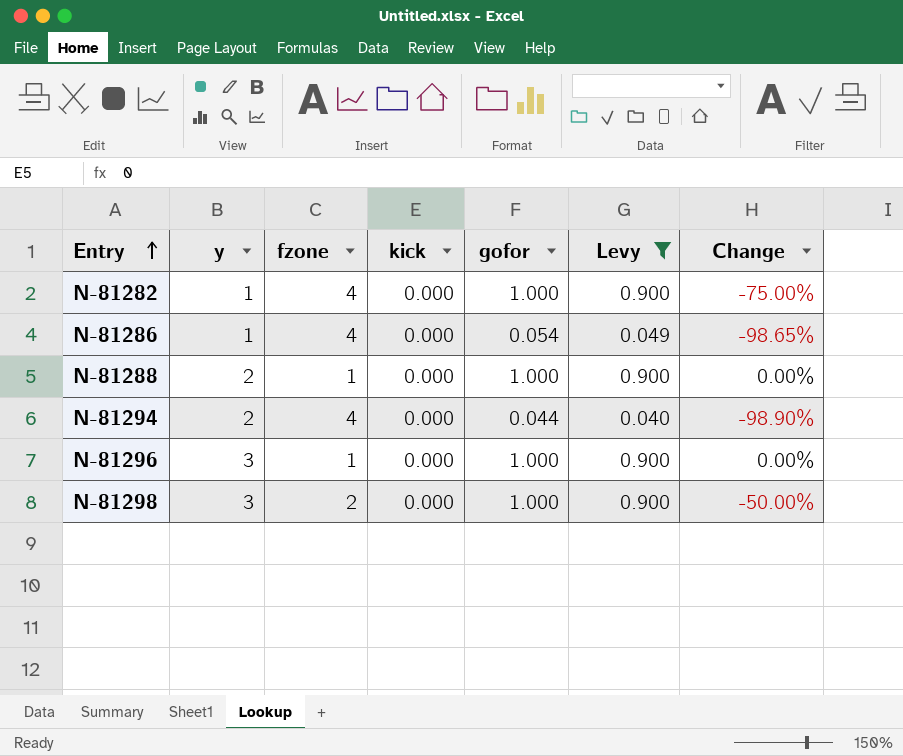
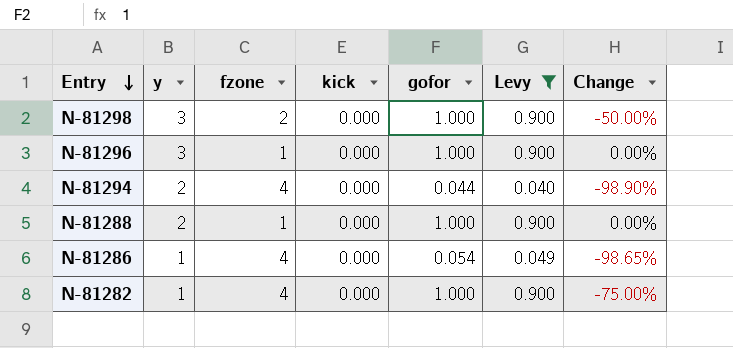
row order: Entry ascending -> Entry descending

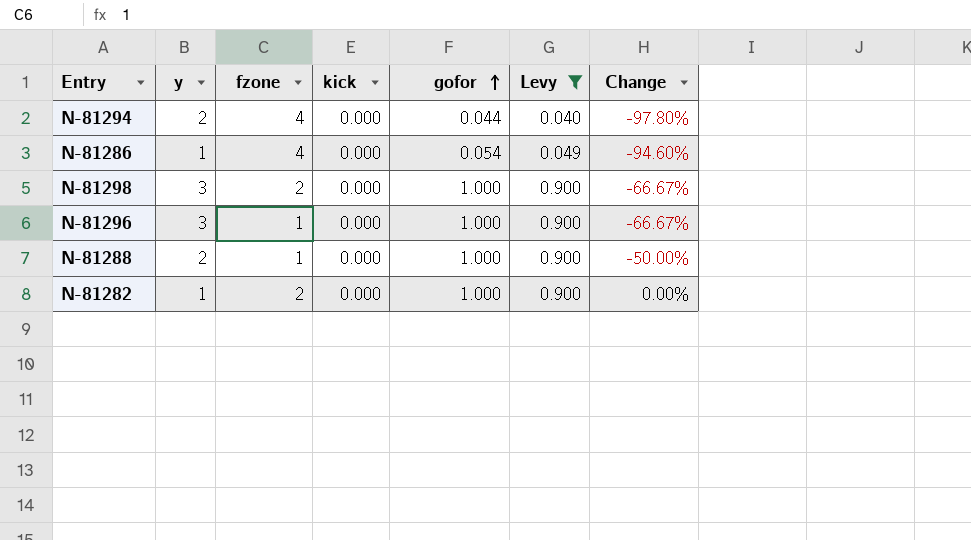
row order: Entry descending -> gofor ascending
column Change | formula: ([gofor] - [fzone]) / [fzone] -> ([gofor] - [y]) / [y]
N-81282 | fzone: 4 -> 2

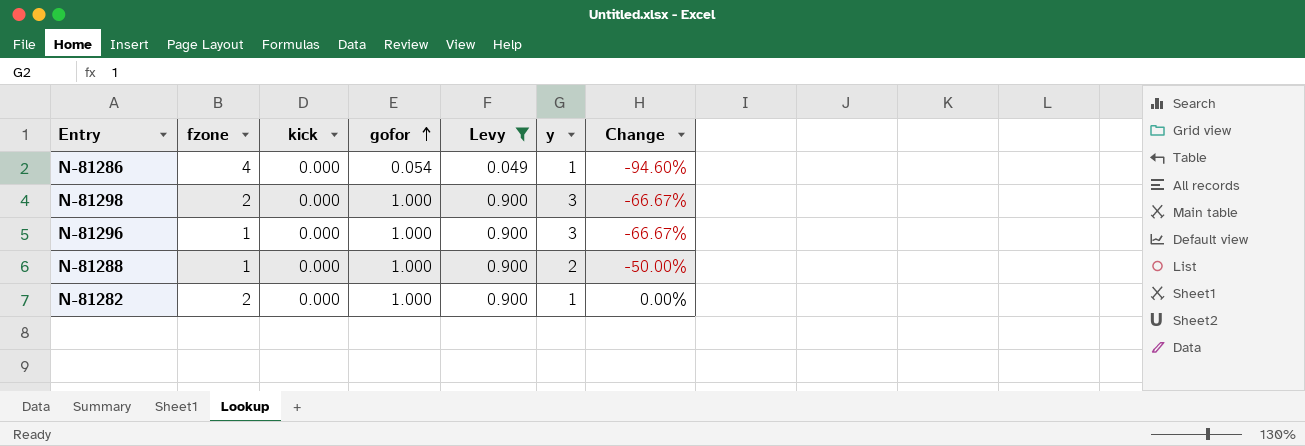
column y | position: 2 -> 6
row N-81294: 2 | 4 | 0.000 | 0.044 | 0.040 | -97.80% -> none

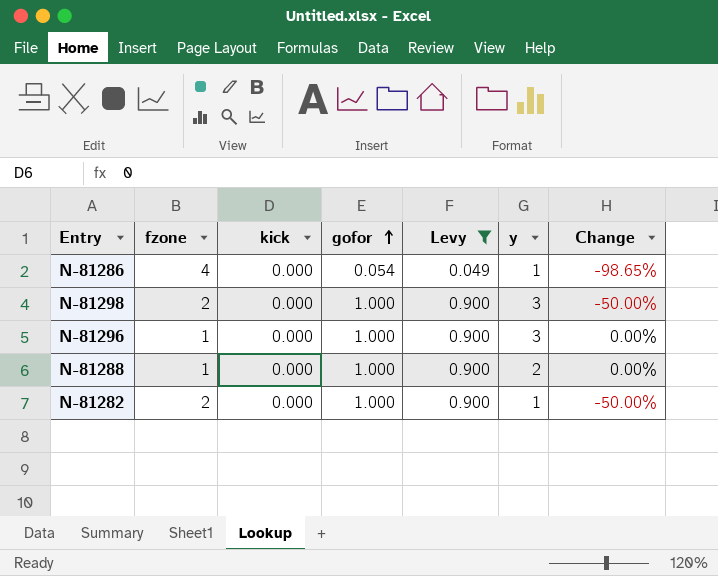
column Change | formula: ([gofor] - [y]) / [y] -> ([gofor] - [fzone]) / [fzone]

